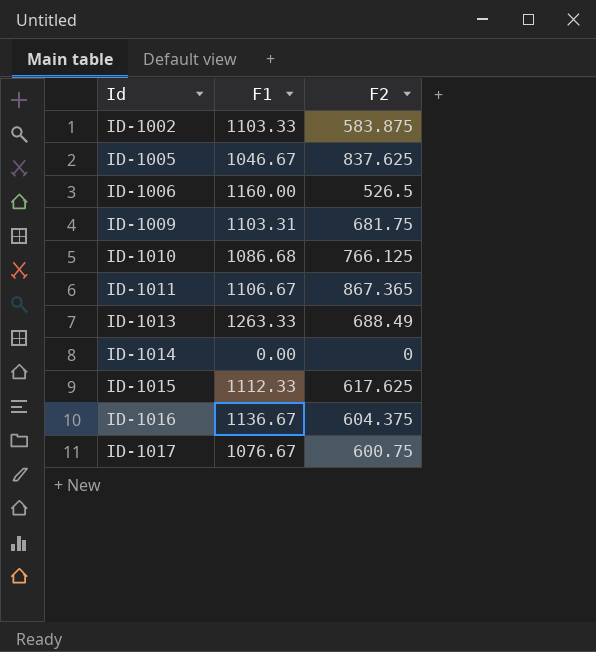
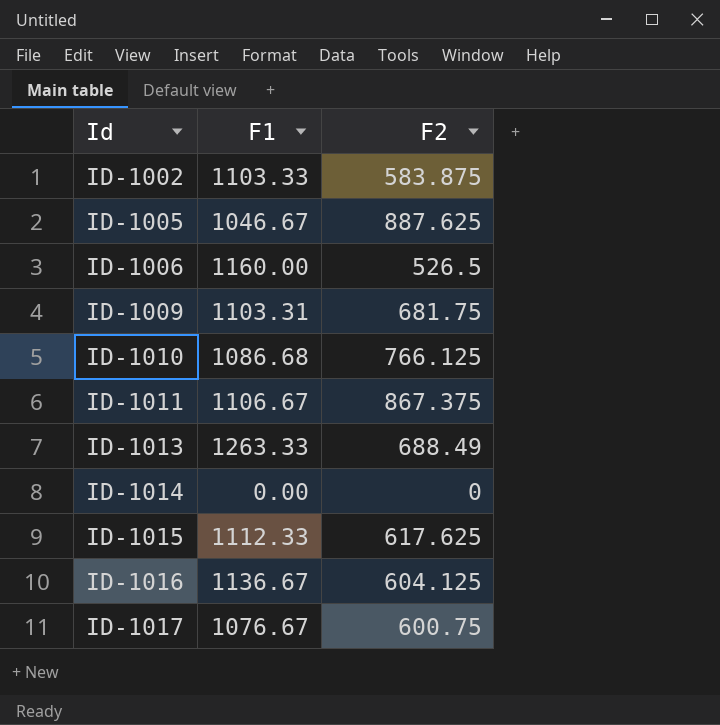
ID-1005 | F2: 837.625 -> 887.625
ID-1011 | F2: 867.365 -> 867.375
ID-1016 | F2: 604.375 -> 604.125

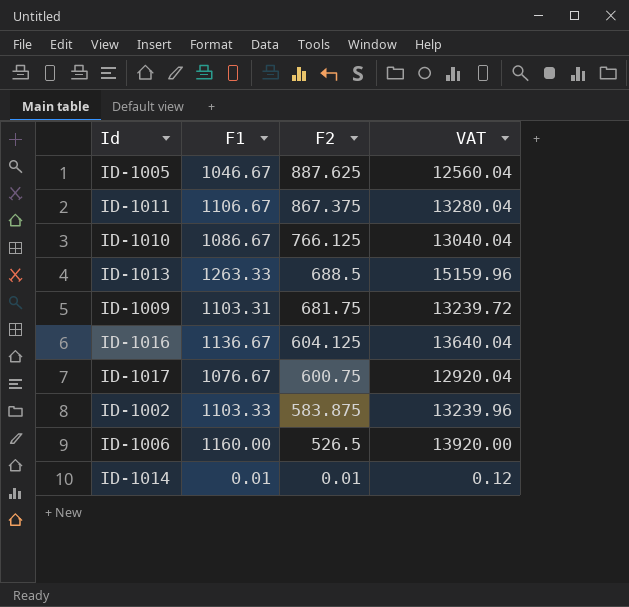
row order: Id ascending -> F2 descending
column VAT | formula: none -> [F1] * 12
row ID-1015: 1112.33 | 617.625 -> none
ID-1010 | F1: 1086.68 -> 1086.67
ID-1013 | F2: 688.49 -> 688.5
ID-1014 | F1: 0.00 -> 0.01
ID-1014 | F2: 0 -> 0.01

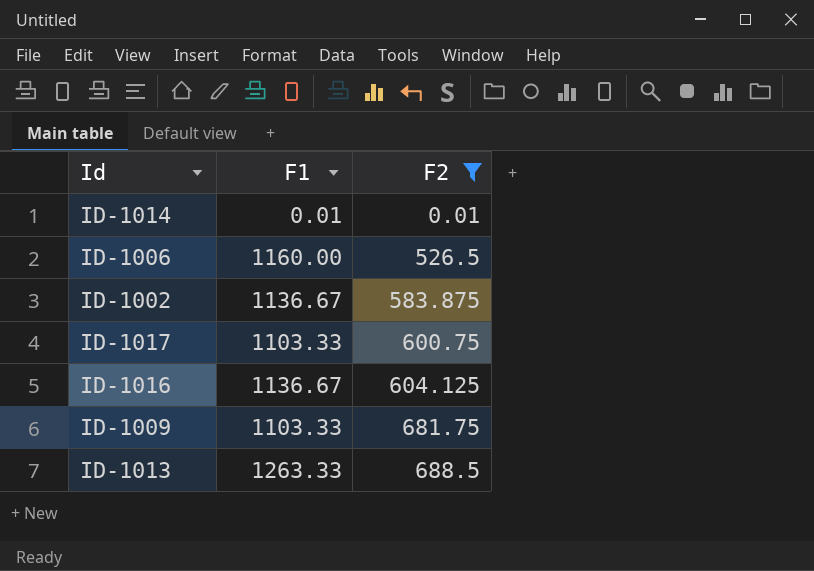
filter: none -> F2 <= 688.5
row order: F2 descending -> F2 ascending
column VAT | formula: [F1] * 12 -> none
ID-1002 | F1: 1103.33 -> 1136.67
ID-1017 | F1: 1076.67 -> 1103.33
ID-1009 | F1: 1103.31 -> 1103.33

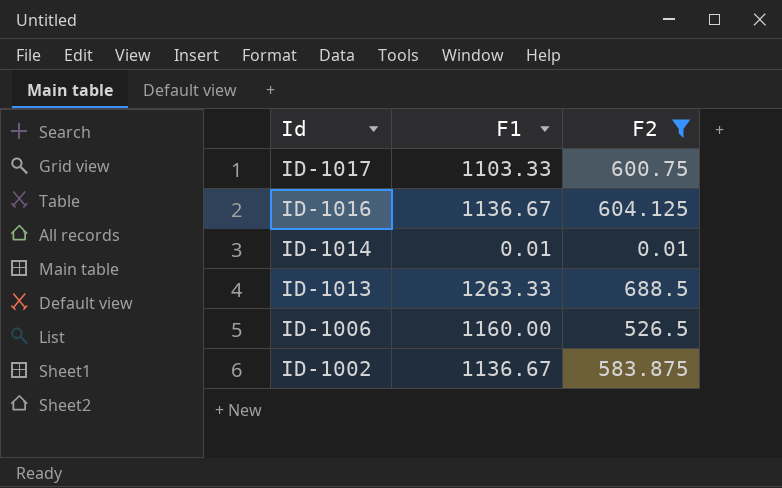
row order: F2 ascending -> Id descending
row ID-1009: 1103.33 | 681.75 -> none

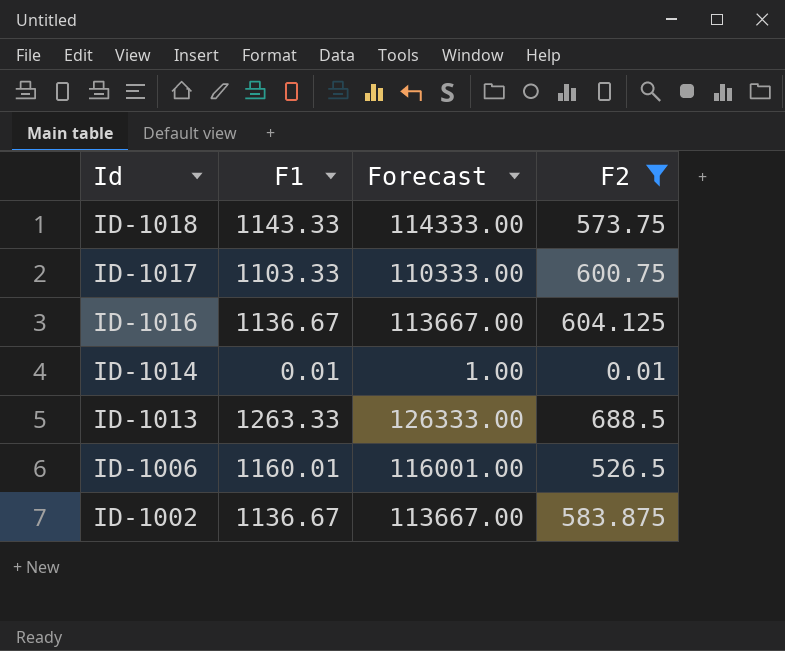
column Forecast | formula: none -> [F1] * 100
row ID-1018: none -> 1143.33 | 114333.00 | 573.75
ID-1006 | F1: 1160.00 -> 1160.01

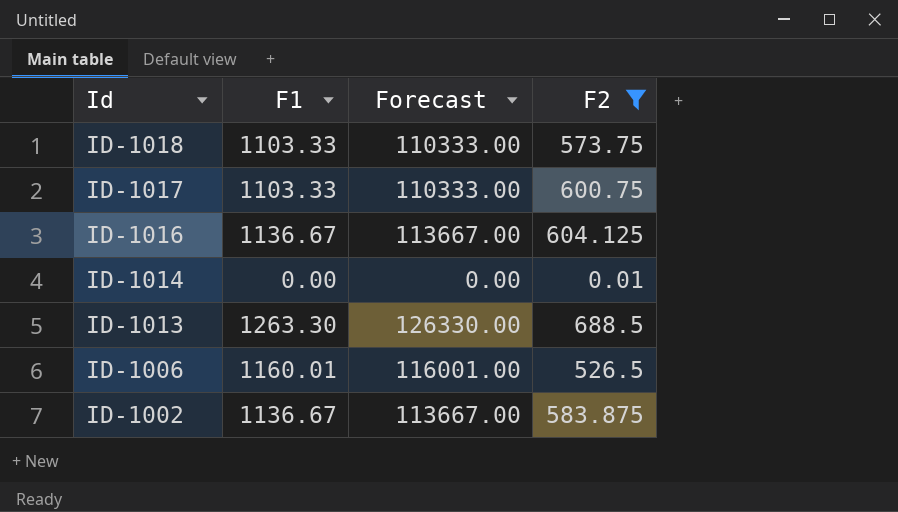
ID-1018 | F1: 1143.33 -> 1103.33
ID-1018 | Forecast: 114333.00 -> 110333.00
ID-1014 | F1: 0.01 -> 0.00
ID-1014 | Forecast: 1.00 -> 0.00
ID-1013 | F1: 1263.33 -> 1263.30
ID-1013 | Forecast: 126333.00 -> 126330.00

